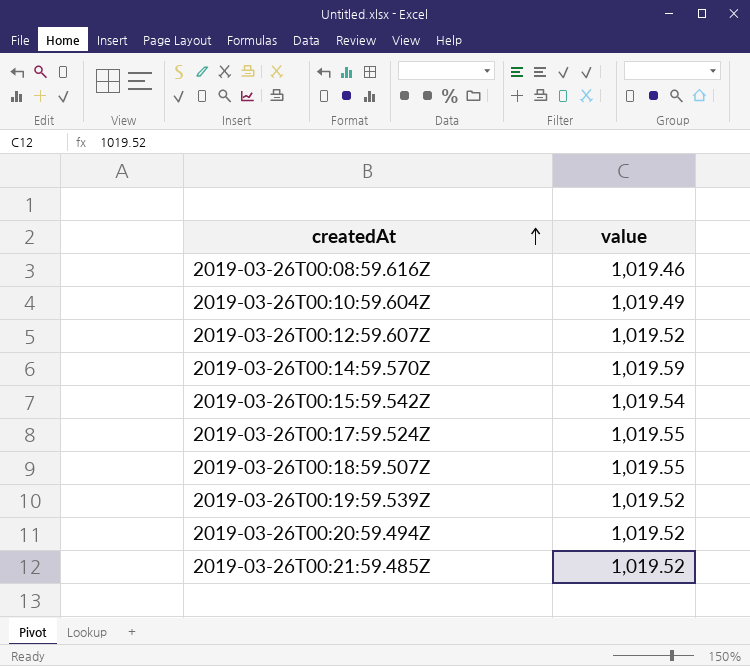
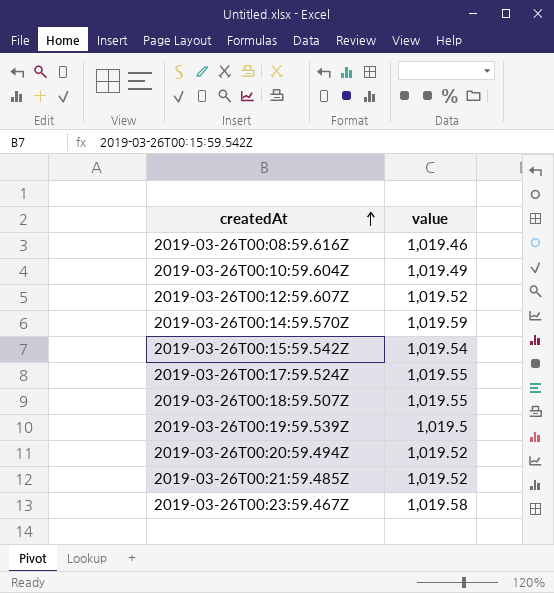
2019-03-26T00:19:59.539Z | value: 1,019.52 -> 1,019.5
row 2019-03-26T00:23:59.467Z: none -> 1,019.58

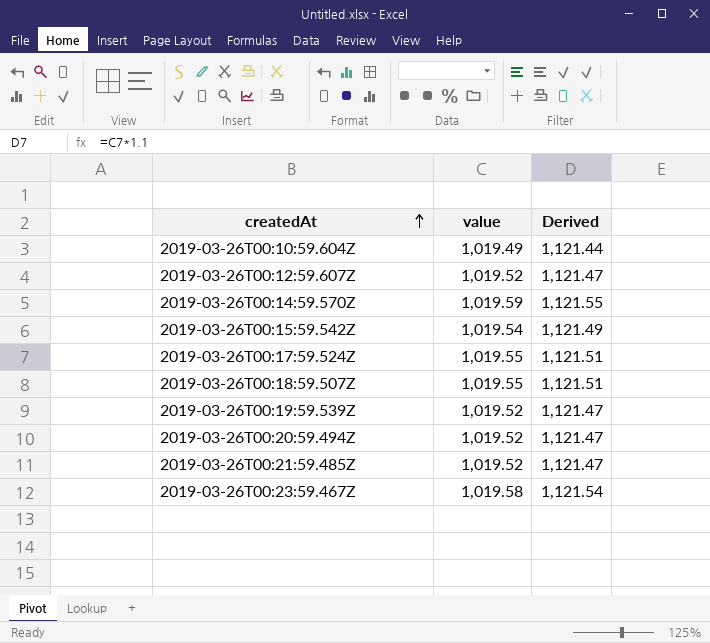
column Derived | formula: none -> [value] * 1.1
row 2019-03-26T00:08:59.616Z: 1,019.46 -> none
2019-03-26T00:19:59.539Z | value: 1,019.5 -> 1,019.52

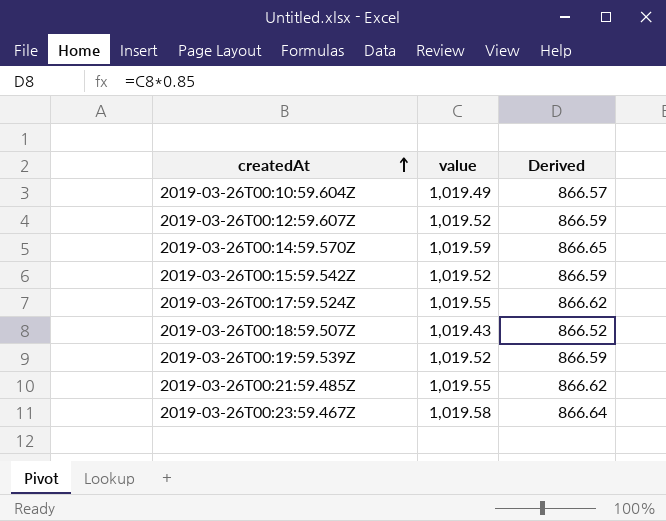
column Derived | formula: [value] * 1.1 -> [value] * 0.85
row 2019-03-26T00:20:59.494Z: 1,019.52 | 1,121.47 -> none
2019-03-26T00:15:59.542Z | value: 1,019.54 -> 1,019.52
2019-03-26T00:18:59.507Z | value: 1,019.55 -> 1,019.43
2019-03-26T00:21:59.485Z | value: 1,019.52 -> 1,019.55

